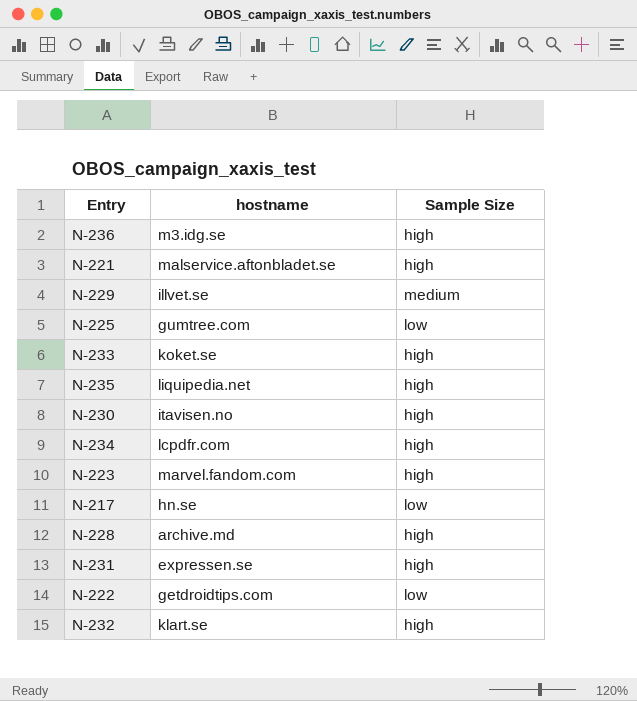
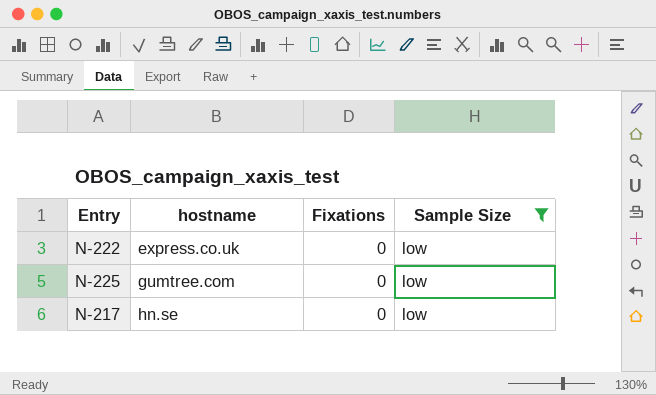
filter: none -> Sample Size = low
row order: none -> hostname ascending
column Fixations | position: none -> 3
N-222 | hostname: getdroidtips.com -> express.co.uk

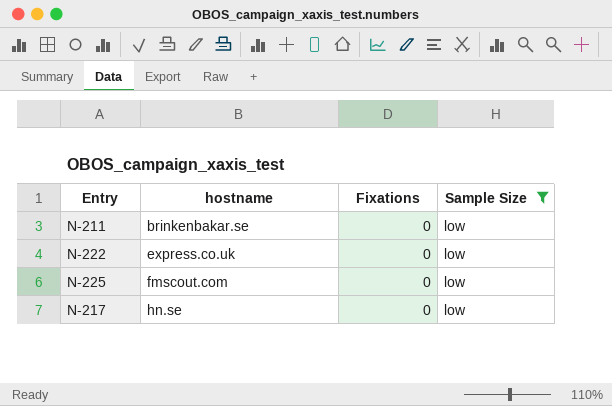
row N-211: none -> brinkenbakar.se | 0 | low
N-225 | hostname: gumtree.com -> fmscout.com

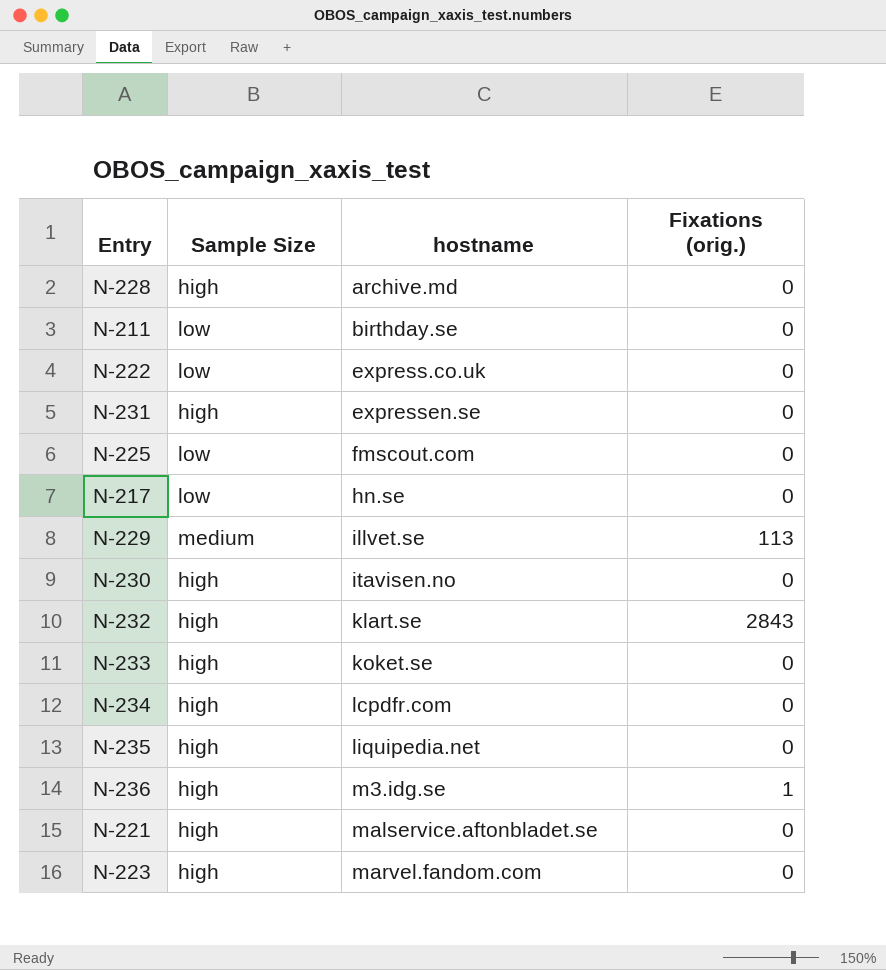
filter: Sample Size = low -> none
column Sample Size | position: 4 -> 2
column name: Fixations -> Fixations (orig.)
N-211 | hostname: brinkenbakar.se -> birthday.se

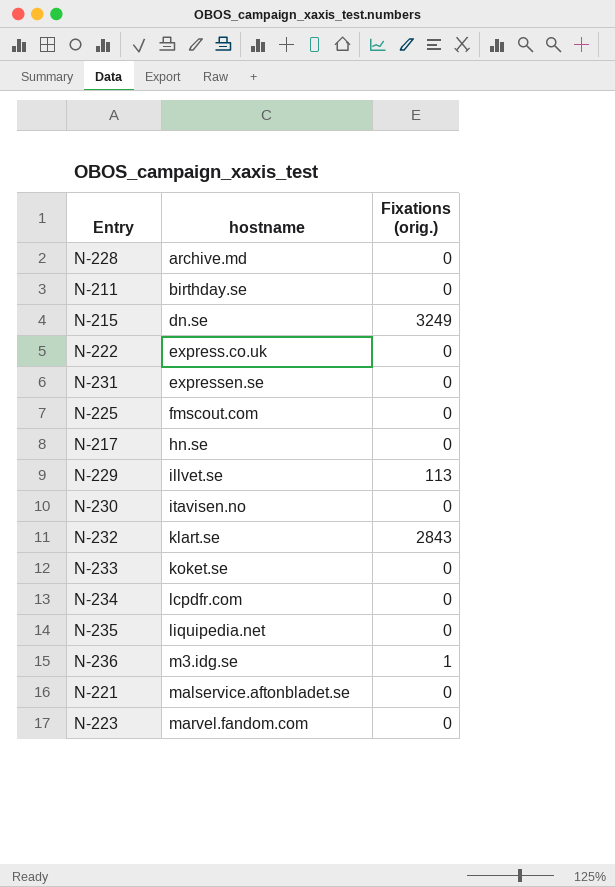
column Sample Size | position: 2 -> none
row N-215: none -> dn.se | 3249

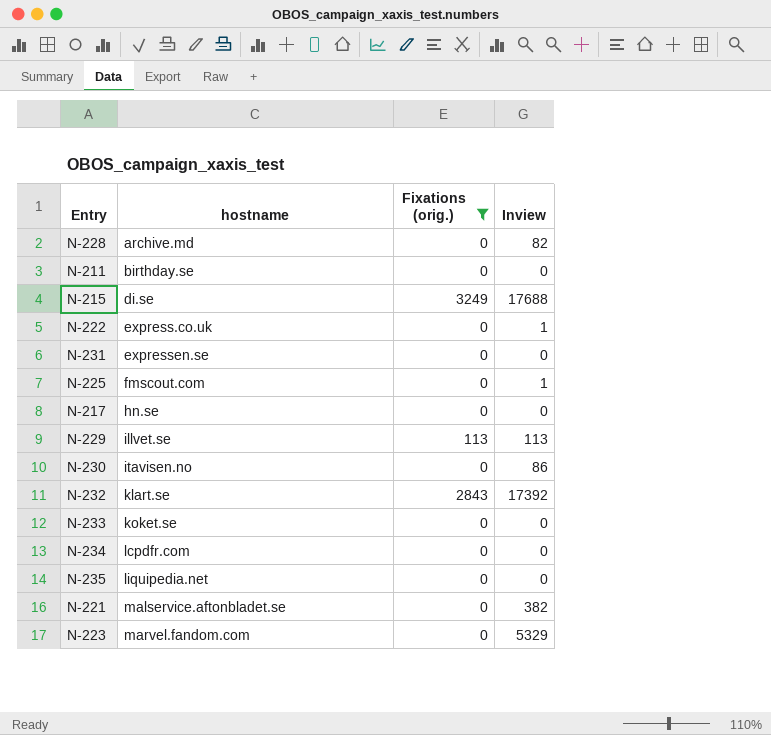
filter: none -> Fixations (orig.) != 1
column Inview | position: none -> 4
N-215 | hostname: dn.se -> di.se

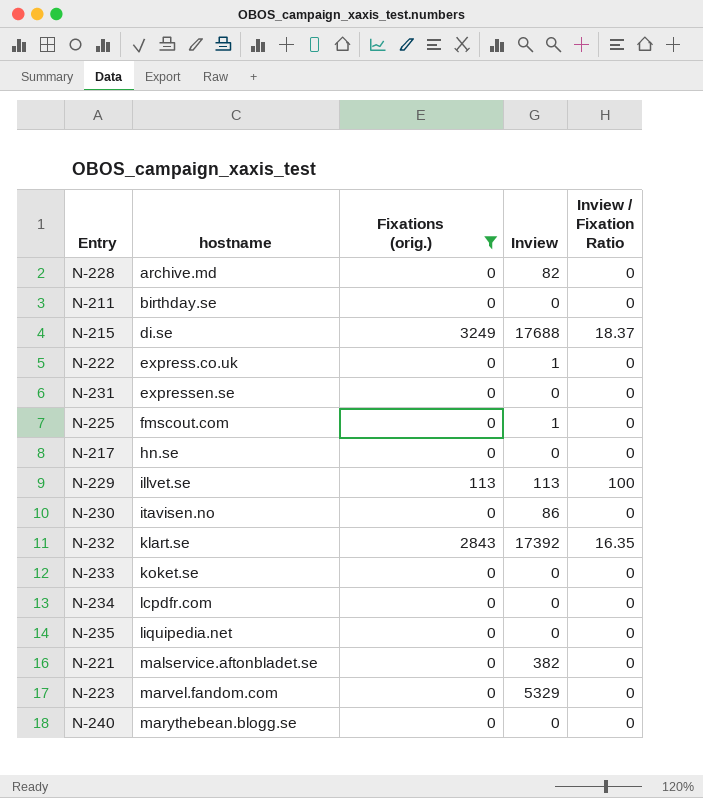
column Inview / Fixation Ratio | position: none -> 5
row N-240: none -> marythebean.blogg.se | 0 | 0 | 0

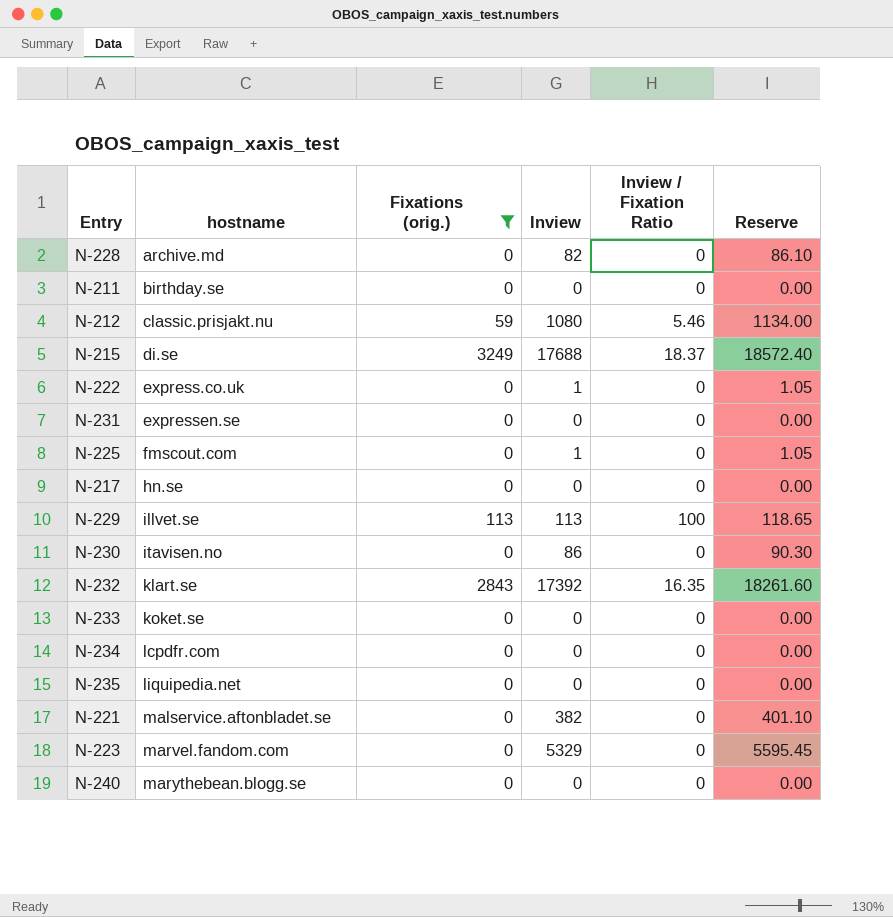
column Reserve | formula: none -> [Inview] * 1.05
row N-212: none -> classic.prisjakt.nu | 59 | 1080 | 5.46 | 1134.00

